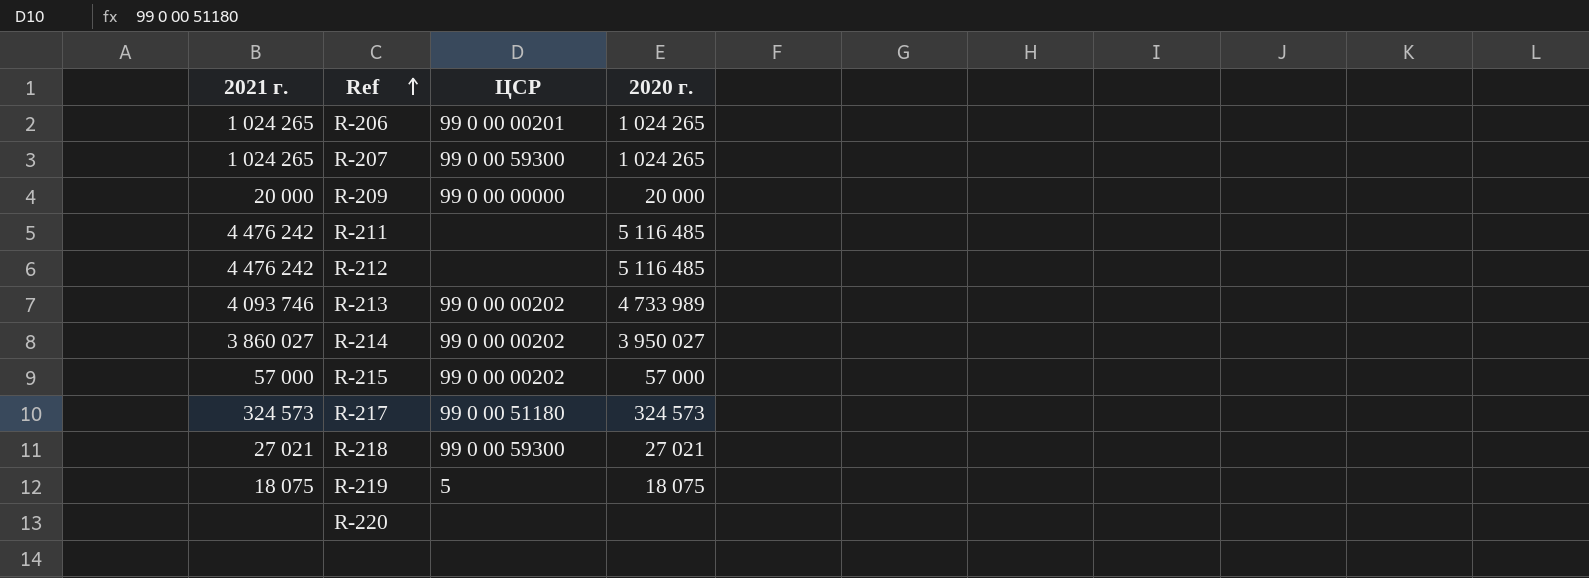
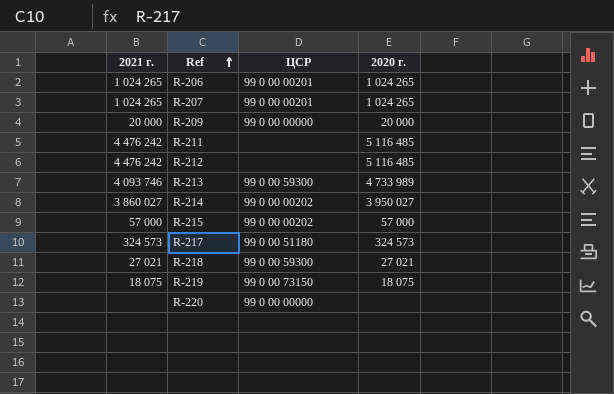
R-207 | ЦСР: 99 0 00 59300 -> 99 0 00 00201
R-213 | ЦСР: 99 0 00 00202 -> 99 0 00 59300
R-219 | ЦСР: 5 -> 99 0 00 73150
R-220 | ЦСР: none -> 99 0 00 00000

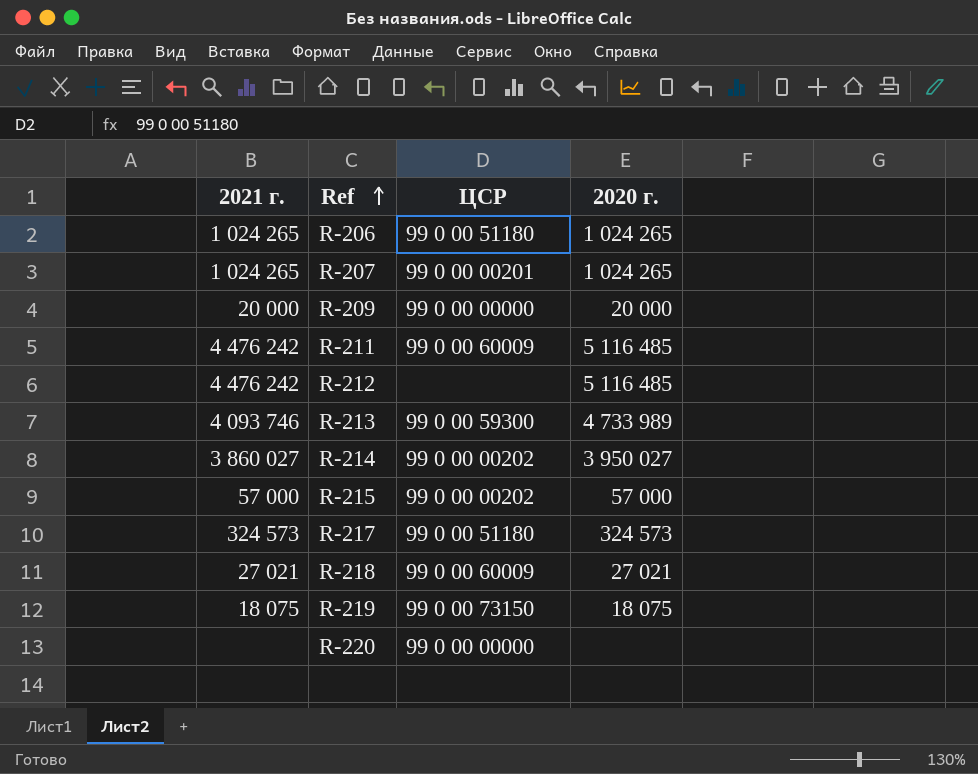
R-206 | ЦСР: 99 0 00 00201 -> 99 0 00 51180
R-211 | ЦСР: none -> 99 0 00 60009
R-218 | ЦСР: 99 0 00 59300 -> 99 0 00 60009

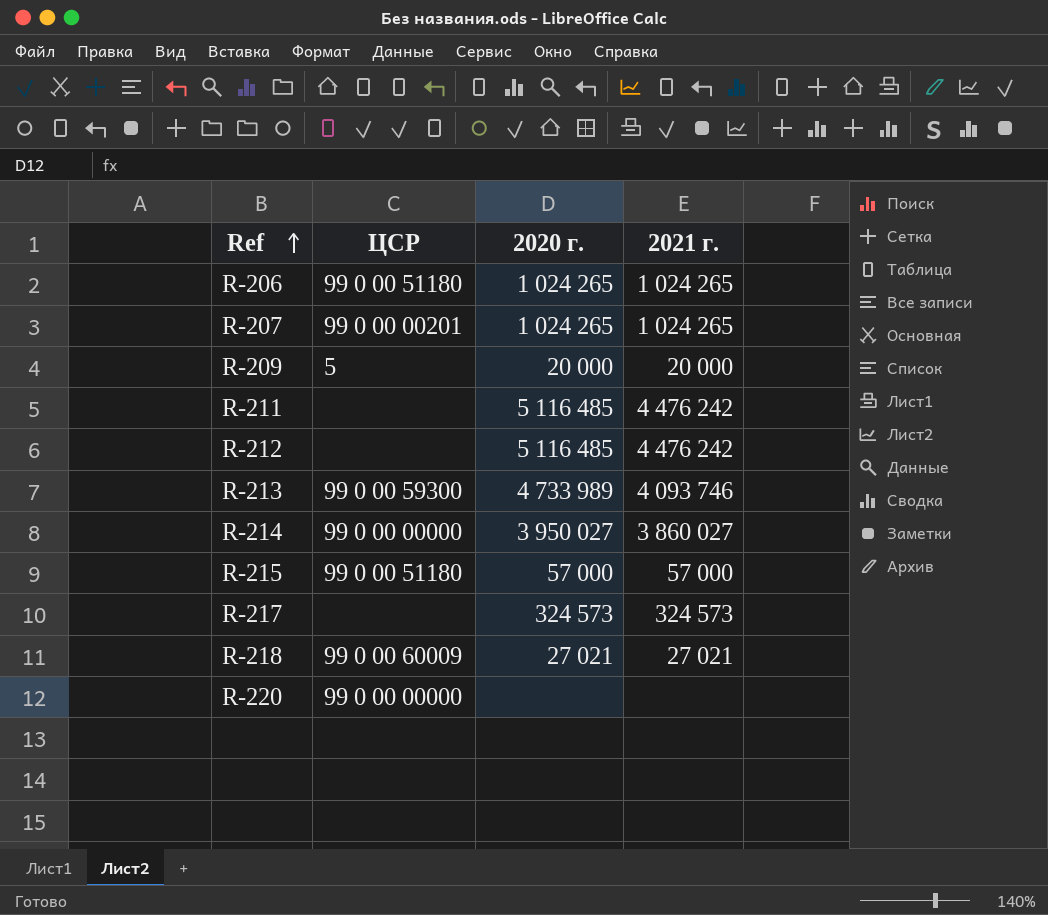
column 2021 г. | position: 1 -> 4
row R-219: 18 075 | 99 0 00 73150 | 18 075 -> none
R-209 | ЦСР: 99 0 00 00000 -> 5
R-211 | ЦСР: 99 0 00 60009 -> none
R-214 | ЦСР: 99 0 00 00202 -> 99 0 00 00000
R-215 | ЦСР: 99 0 00 00202 -> 99 0 00 51180
R-217 | ЦСР: 99 0 00 51180 -> none

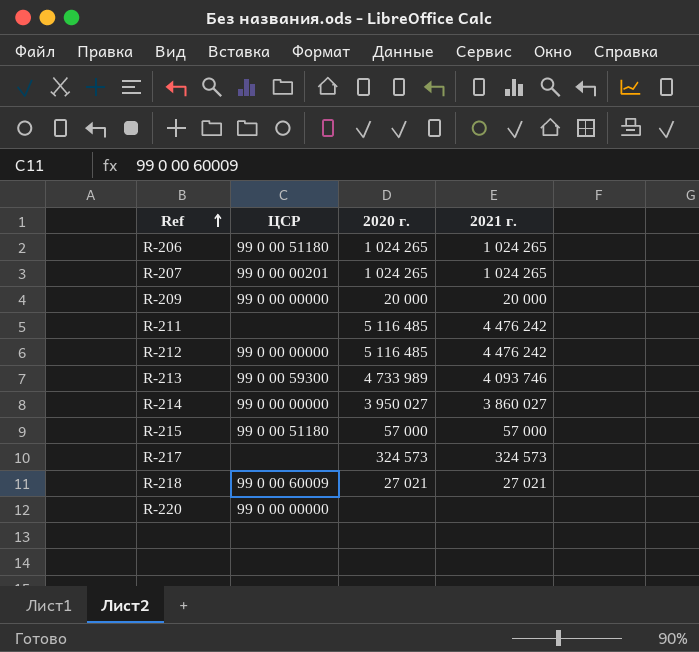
R-209 | ЦСР: 5 -> 99 0 00 00000
R-212 | ЦСР: none -> 99 0 00 00000

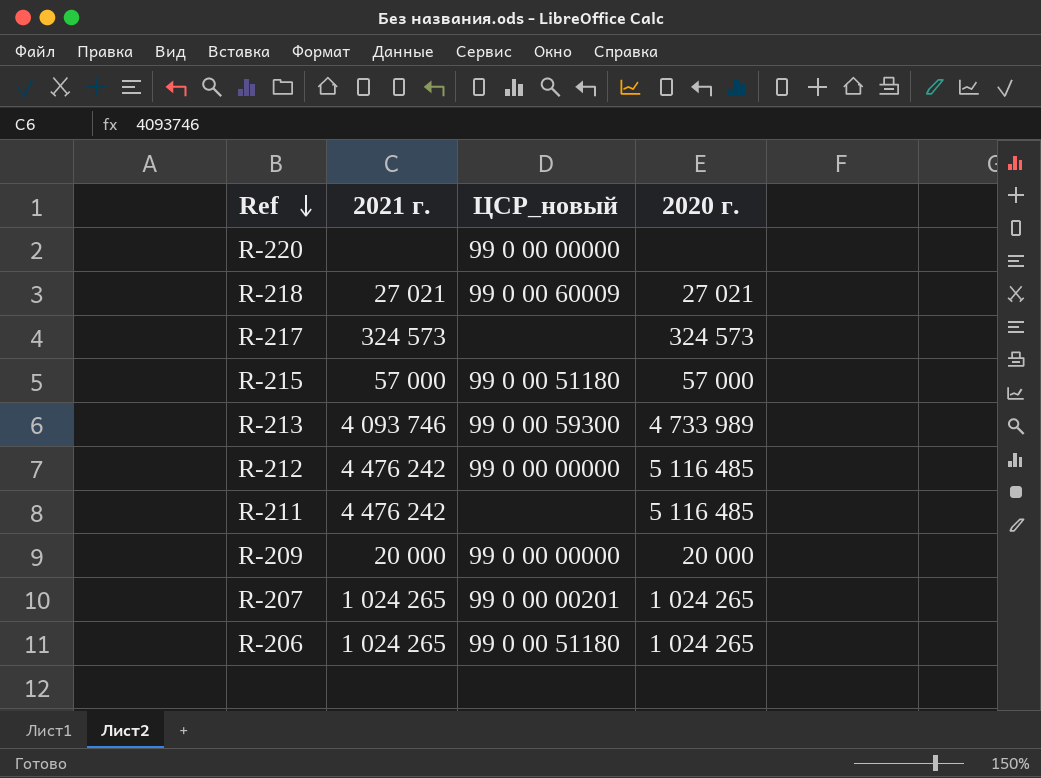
row order: Ref ascending -> Ref descending
column 2021 г. | position: 4 -> 2
column name: ЦСР -> ЦСР_новый
row R-214: 99 0 00 00000 | 3 950 027 | 3 860 027 -> none

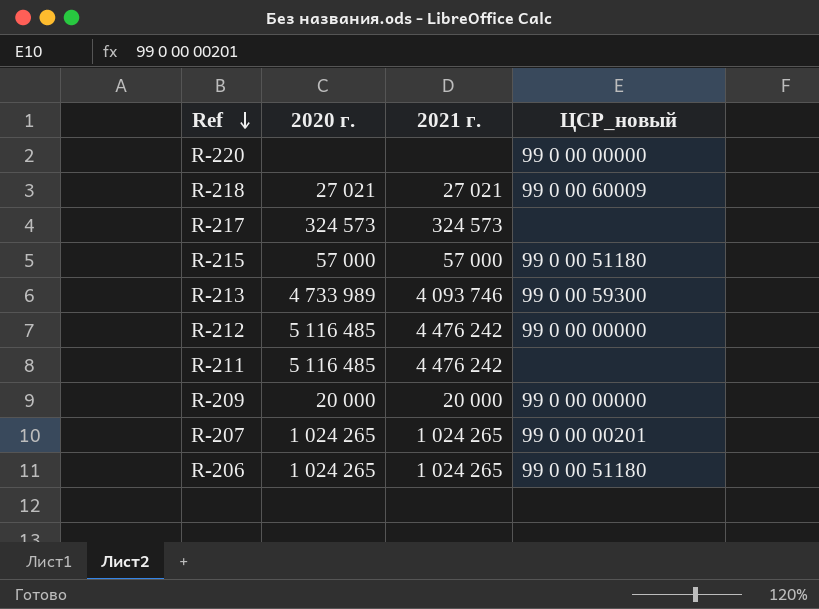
column 2020 г. | position: 4 -> 2

